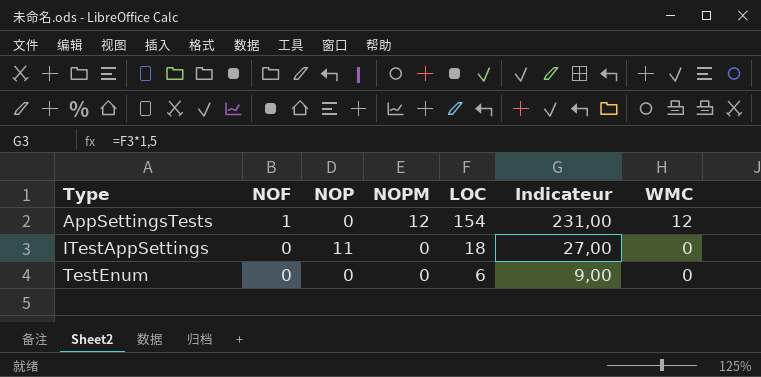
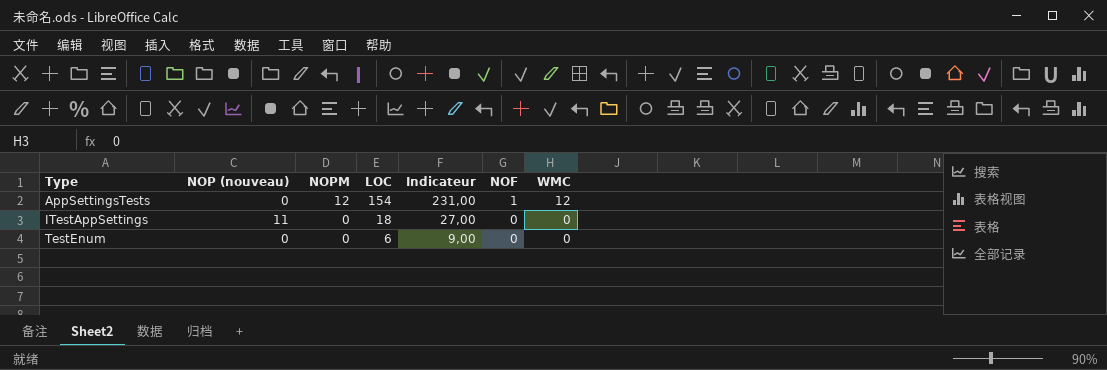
column name: NOP -> NOP (nouveau)
column NOF | position: 2 -> 6

